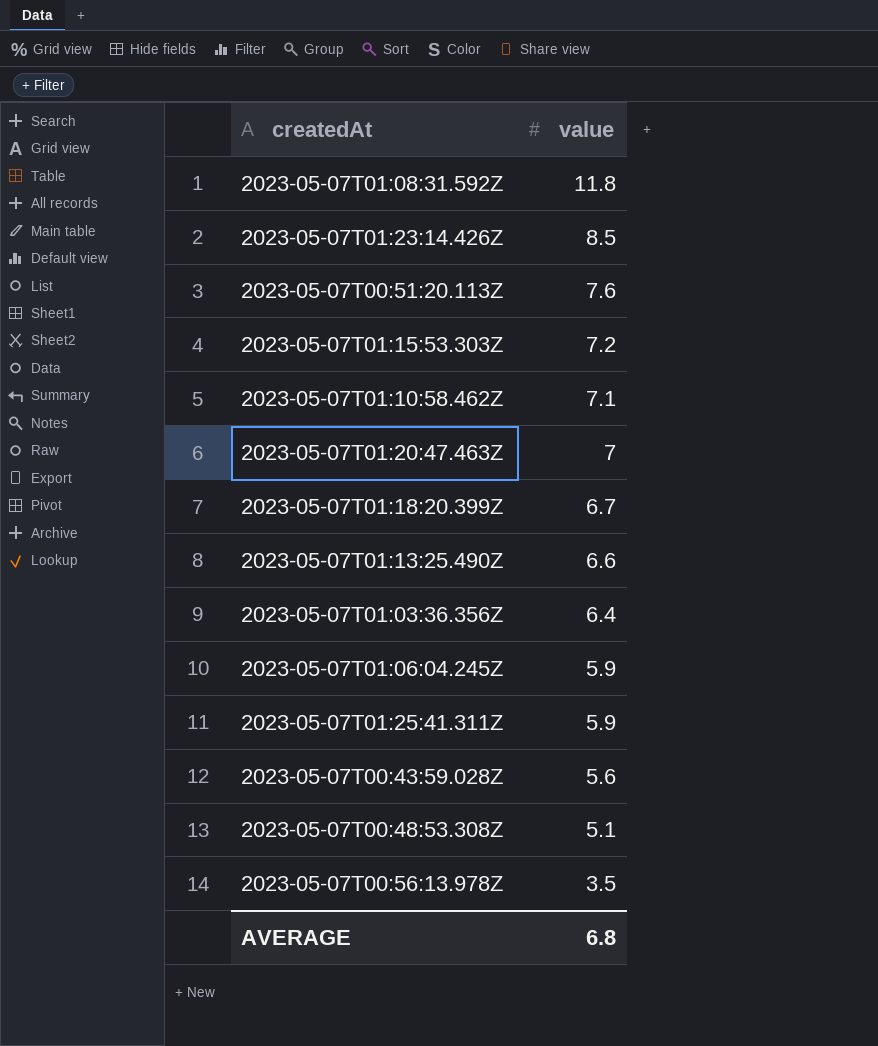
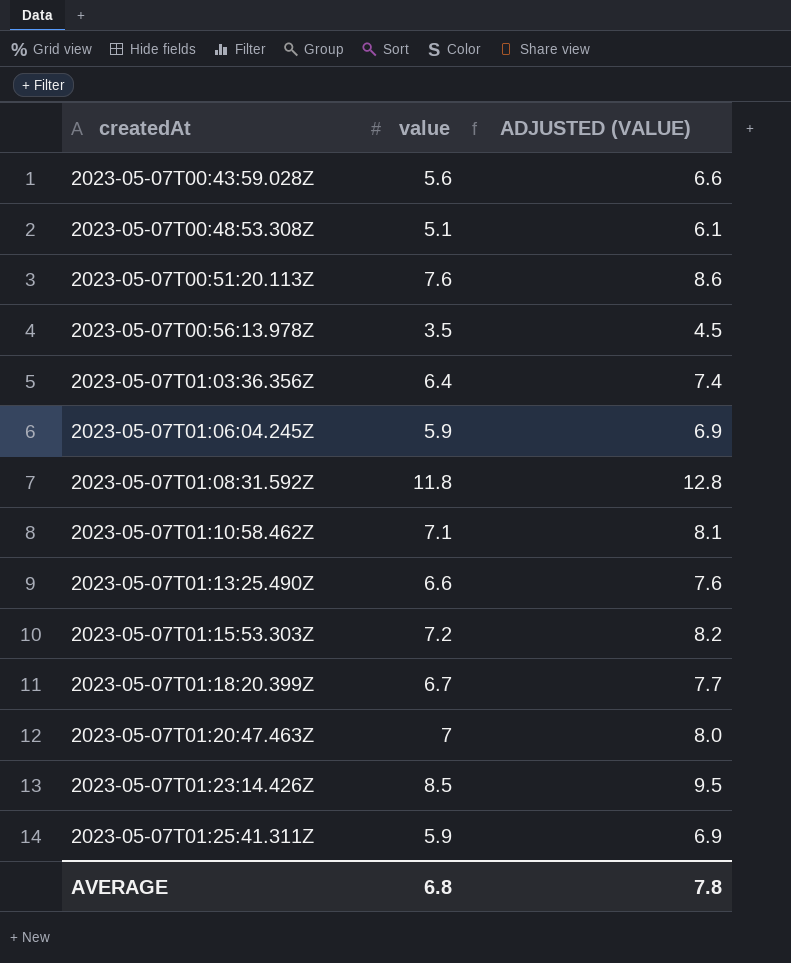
row order: value descending -> createdAt ascending
column ADJUSTED (VALUE) | formula: none -> [value] + 1

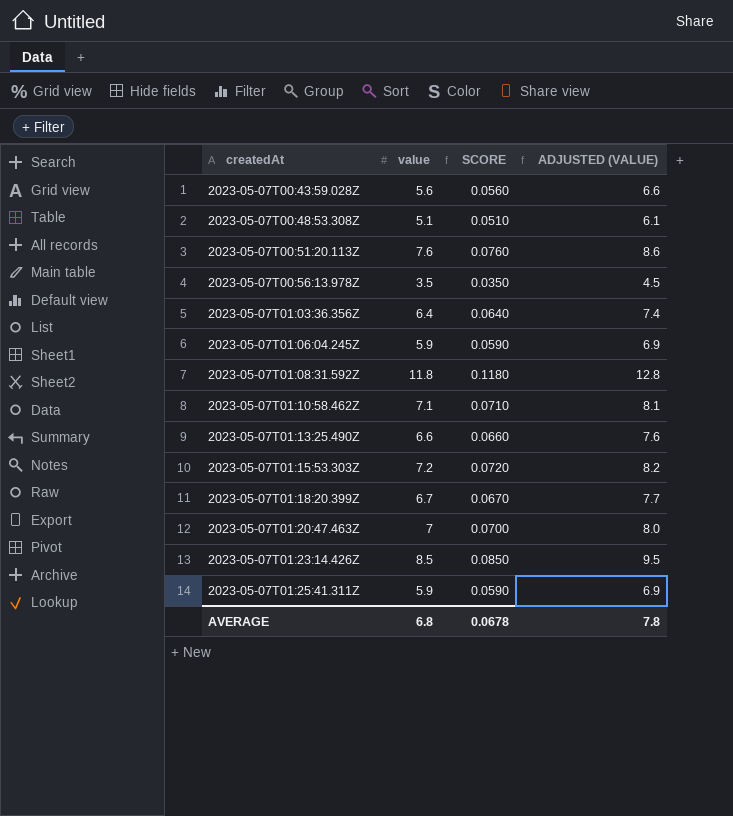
column SCORE | formula: none -> [value] * 0.01

